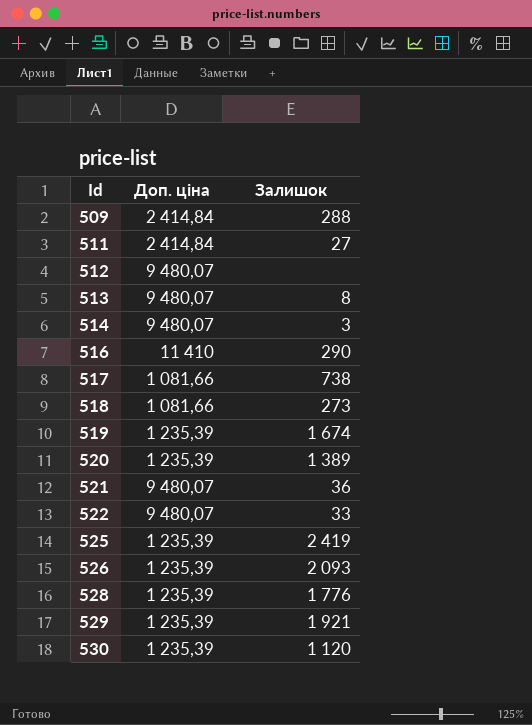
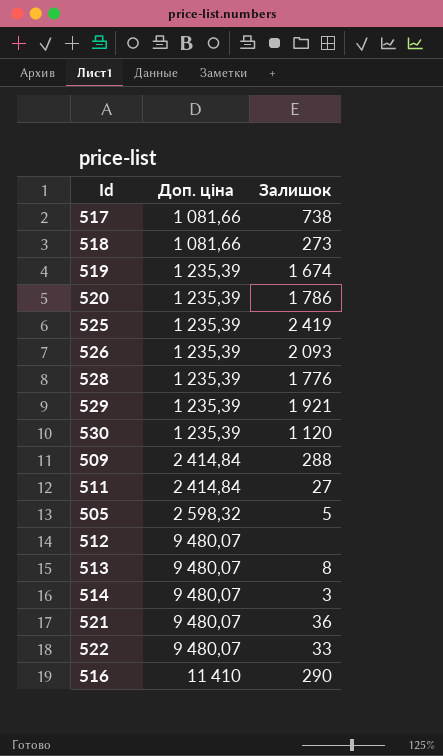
row order: Id ascending -> Доп. ціна ascending
520 | Залишок: 1 389 -> 1 786
row 505: none -> 2 598,32 | 5

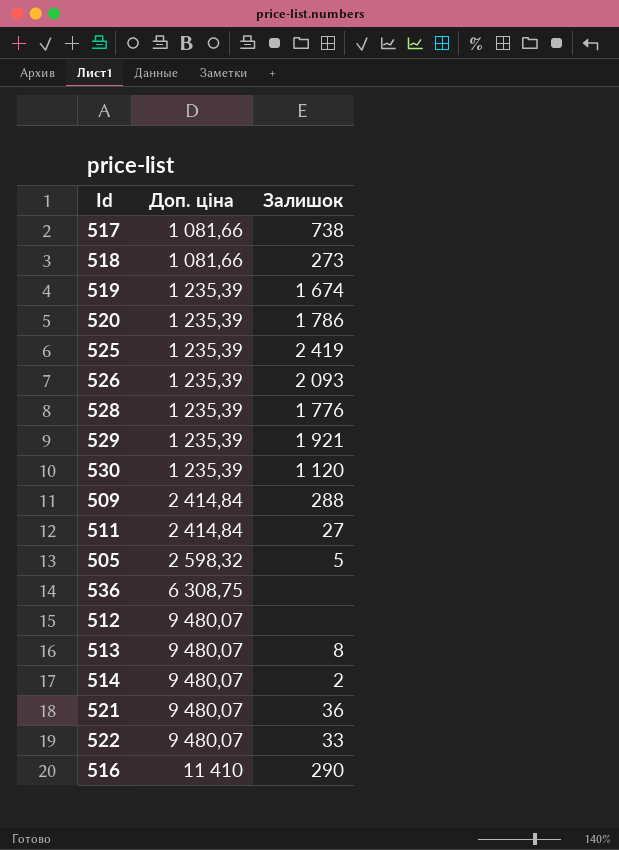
row 536: none -> 6 308,75 | none
514 | Залишок: 3 -> 2

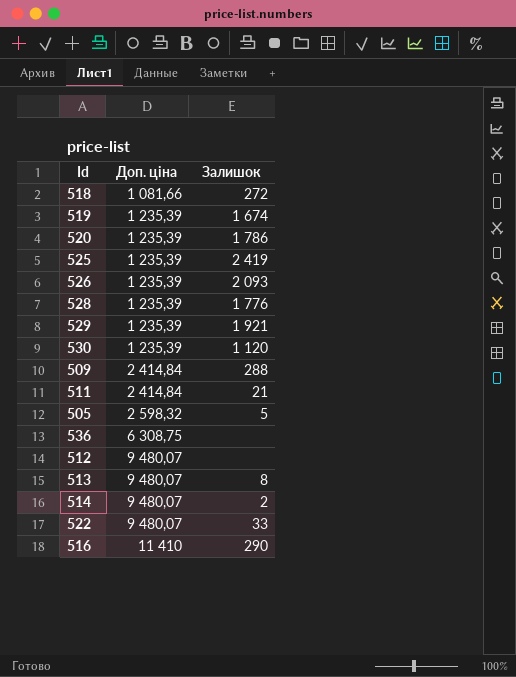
row 517: 1 081,66 | 738 -> none
row 521: 9 480,07 | 36 -> none
518 | Залишок: 273 -> 272
511 | Залишок: 27 -> 21

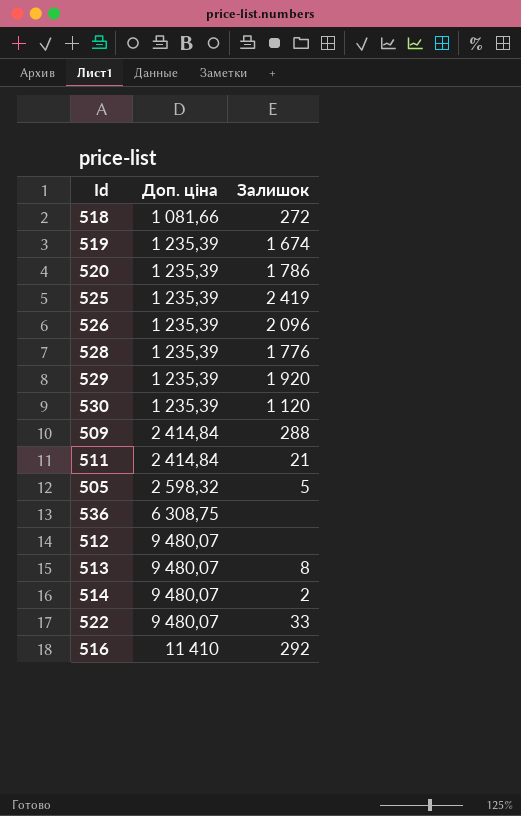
526 | Залишок: 2 093 -> 2 096
529 | Залишок: 1 921 -> 1 920
516 | Залишок: 290 -> 292

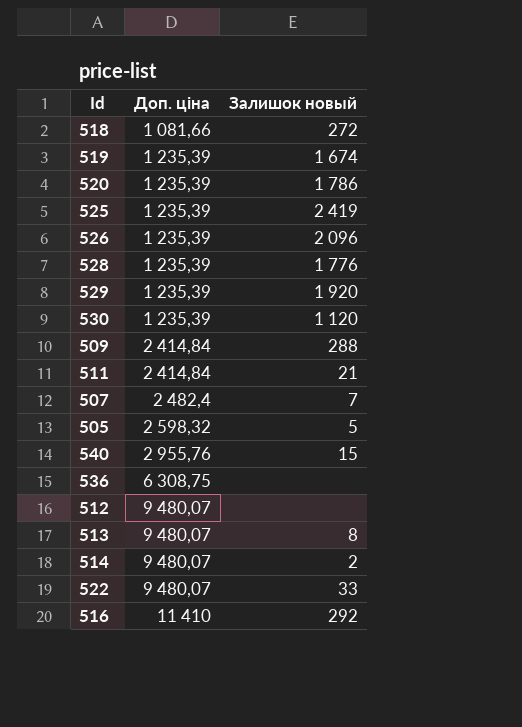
column name: Залишок -> Залишок новый
row 507: none -> 2 482,4 | 7
row 540: none -> 2 955,76 | 15

